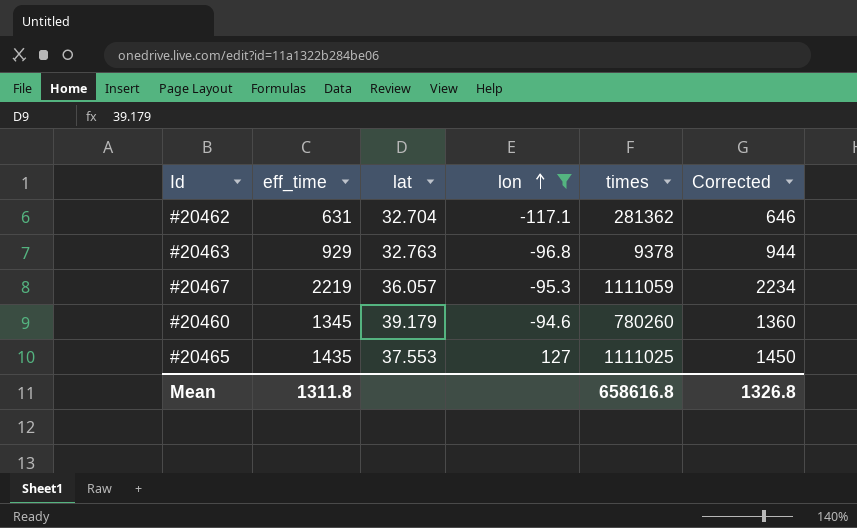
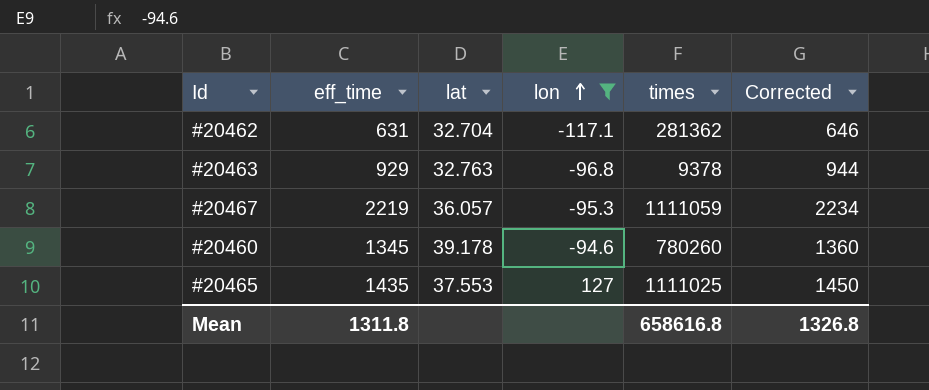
#20460 | lat: 39.179 -> 39.178

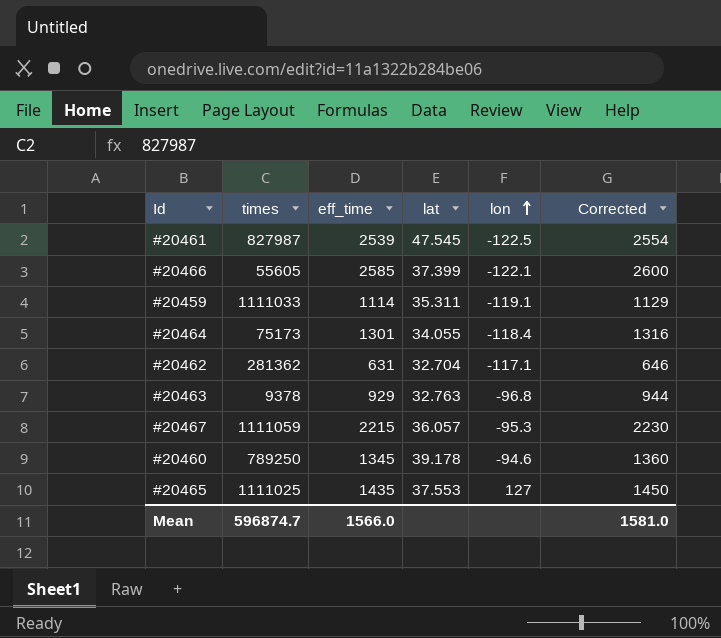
filter: lon >= -117.1 -> none
column times | position: 5 -> 2
#20467 | eff_time: 2219 -> 2215
#20467 | Corrected: 2234 -> 2230
#20460 | times: 780260 -> 789250
Mean | times: 658616.8 -> 596874.7
Mean | eff_time: 1311.8 -> 1566.0
Mean | Corrected: 1326.8 -> 1581.0

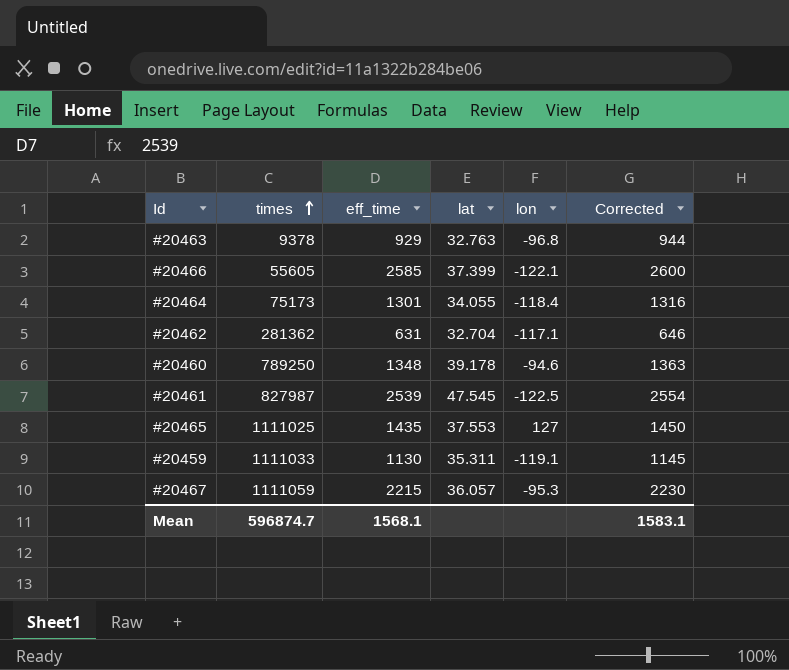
row order: lon ascending -> times ascending
#20460 | eff_time: 1345 -> 1348
#20460 | Corrected: 1360 -> 1363
#20459 | eff_time: 1114 -> 1130
#20459 | Corrected: 1129 -> 1145
Mean | eff_time: 1566.0 -> 1568.1
Mean | Corrected: 1581.0 -> 1583.1

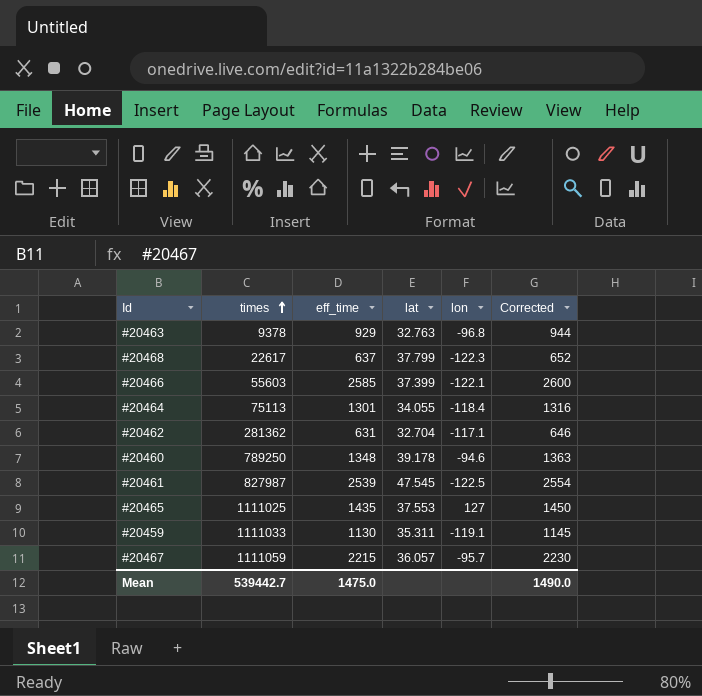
row #20468: none -> 22617 | 637 | 37.799 | -122.3 | 652
#20466 | times: 55605 -> 55603
#20464 | times: 75173 -> 75113
#20467 | lon: -95.3 -> -95.7
Mean | times: 596874.7 -> 539442.7
Mean | eff_time: 1568.1 -> 1475.0
Mean | Corrected: 1583.1 -> 1490.0

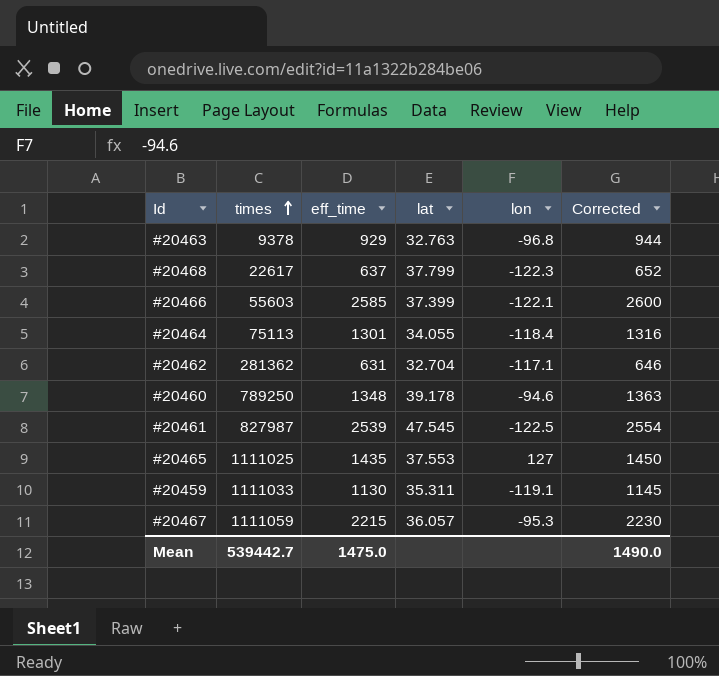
#20467 | lon: -95.7 -> -95.3

